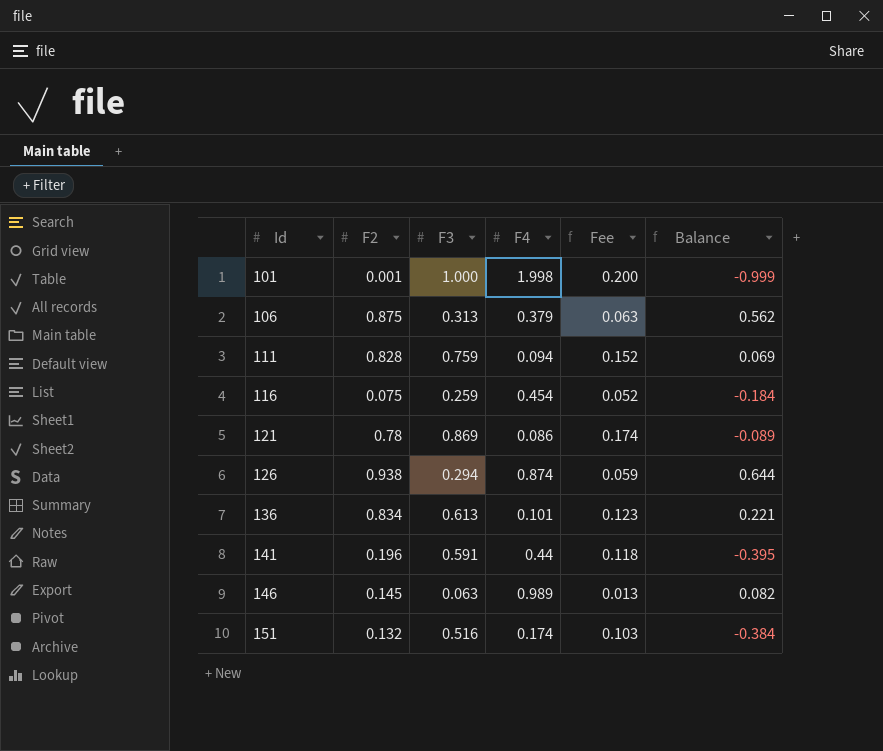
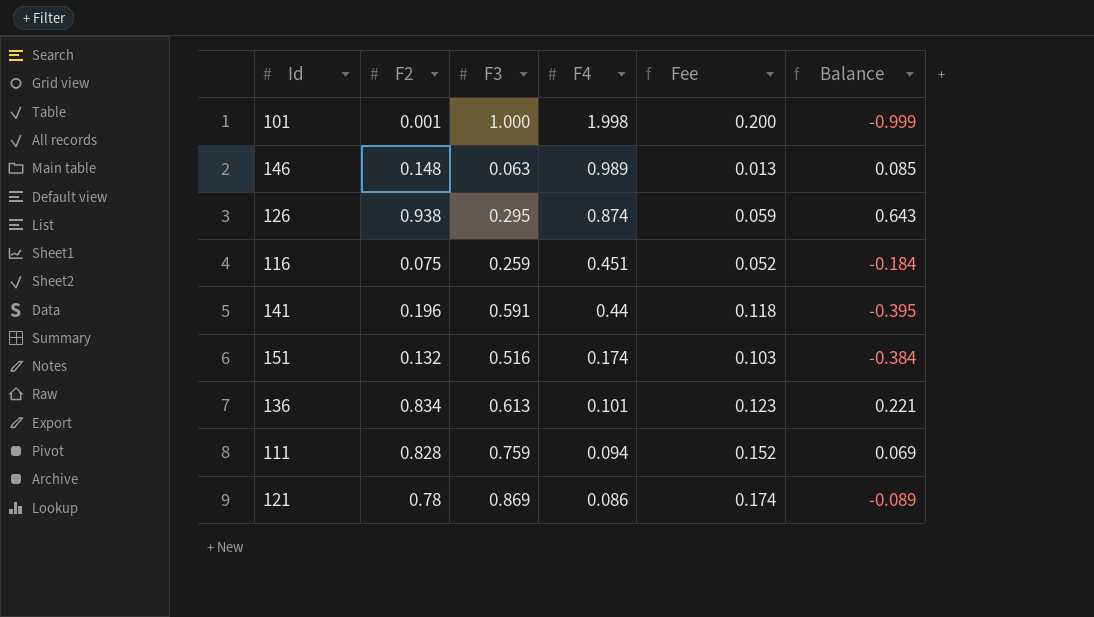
row order: Id ascending -> F4 descending
row 106: 0.875 | 0.313 | 0.379 | 0.063 | 0.562 -> none
146 | F2: 0.145 -> 0.148
146 | Balance: 0.082 -> 0.085
126 | F3: 0.294 -> 0.295
126 | Balance: 0.644 -> 0.643
116 | F4: 0.454 -> 0.451

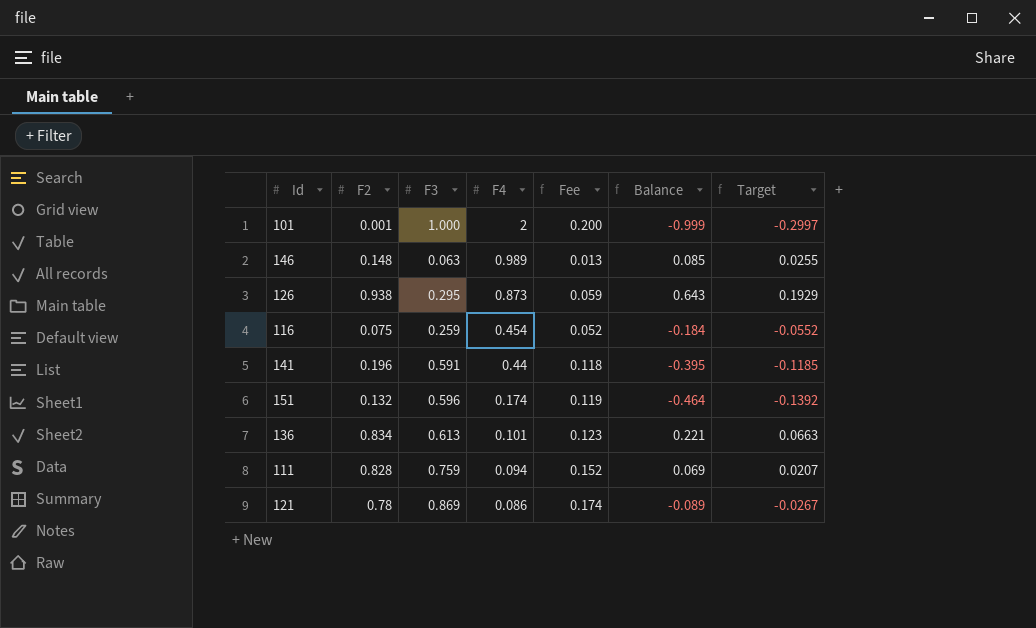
column Target | formula: none -> [Balance] * 0.3
101 | F4: 1.998 -> 2
126 | F4: 0.874 -> 0.873
116 | F4: 0.451 -> 0.454
151 | F3: 0.516 -> 0.596
151 | Fee: 0.103 -> 0.119
151 | Balance: -0.384 -> -0.464

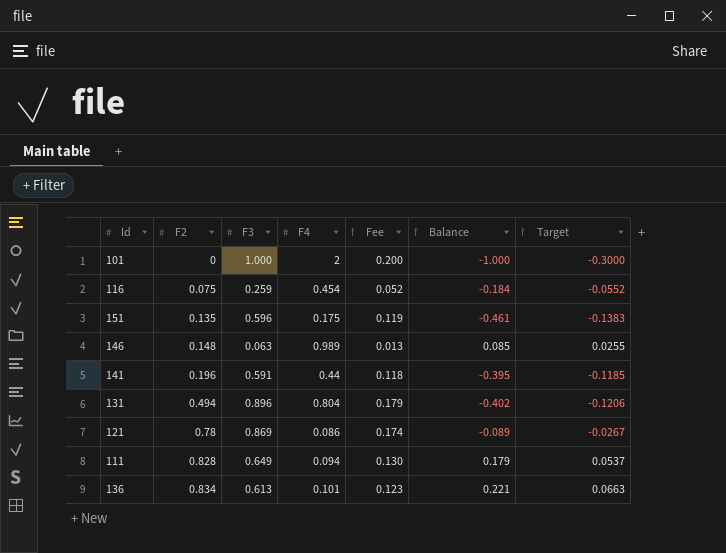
row order: F4 descending -> F2 ascending
row 126: 0.938 | 0.295 | 0.873 | 0.059 | 0.643 | 0.1929 -> none
101 | F2: 0.001 -> 0
101 | Balance: -0.999 -> -1.000
101 | Target: -0.2997 -> -0.3000
151 | F2: 0.132 -> 0.135
151 | F4: 0.174 -> 0.175
151 | Balance: -0.464 -> -0.461
151 | Target: -0.1392 -> -0.1383
row 131: none -> 0.494 | 0.896 | 0.804 | 0.179 | -0.402 | -0.1206
111 | F3: 0.759 -> 0.649
111 | Fee: 0.152 -> 0.130
111 | Balance: 0.069 -> 0.179
111 | Target: 0.0207 -> 0.0537

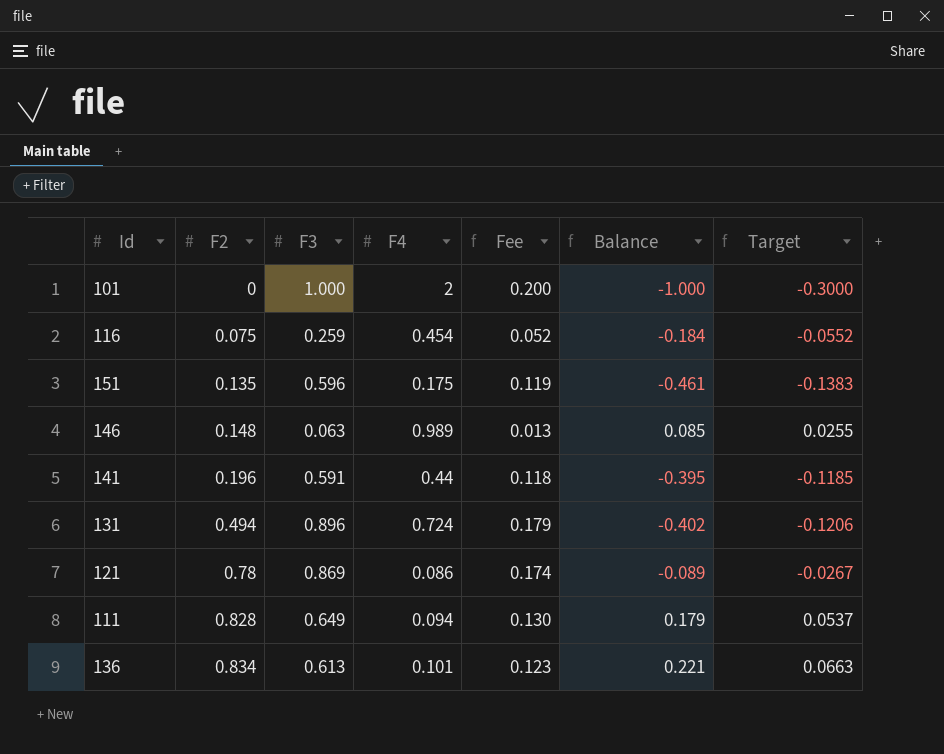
131 | F4: 0.804 -> 0.724

